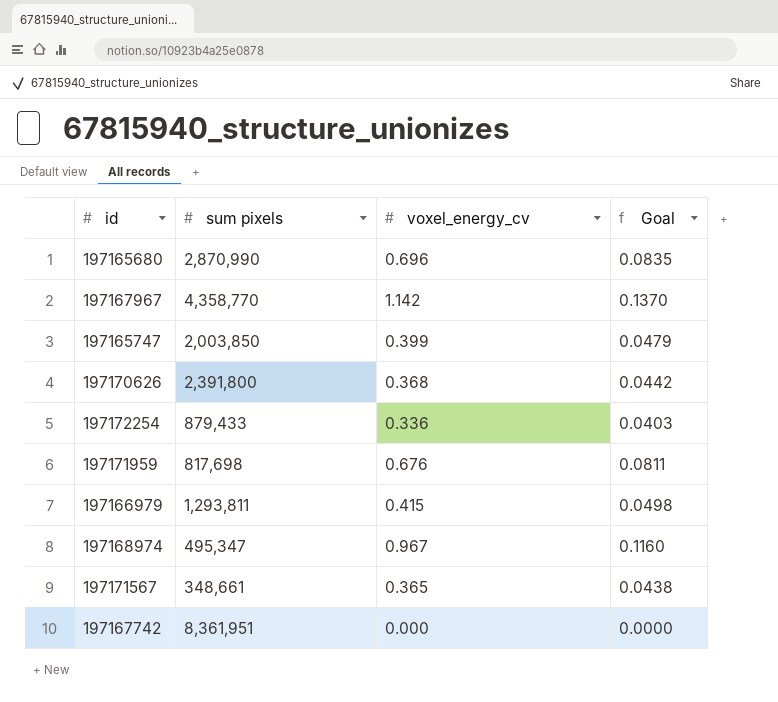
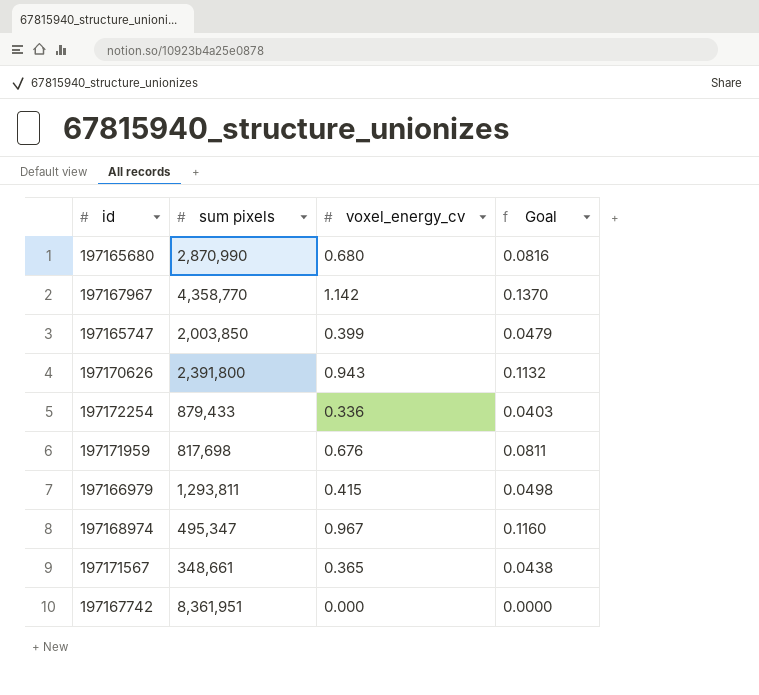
197165680 | voxel_energy_cv: 0.696 -> 0.680
197165680 | Goal: 0.0835 -> 0.0816
197170626 | voxel_energy_cv: 0.368 -> 0.943
197170626 | Goal: 0.0442 -> 0.1132

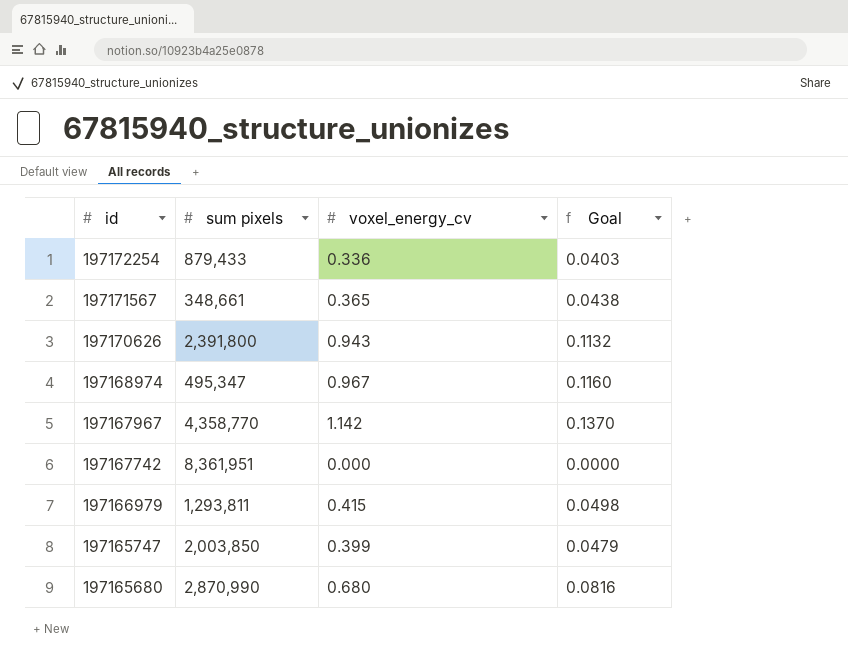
row order: none -> id descending
row 197171959: 817,698 | 0.676 | 0.0811 -> none

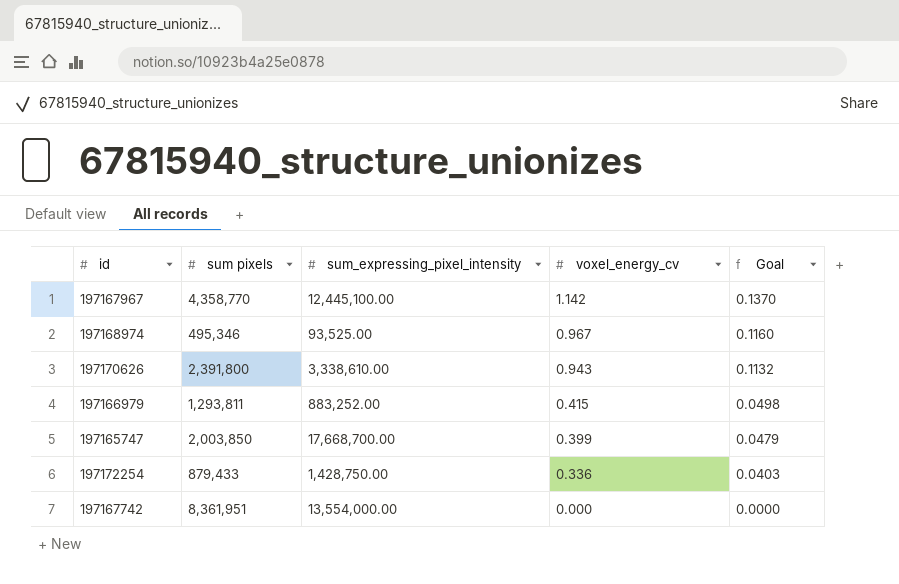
row order: id descending -> voxel_energy_cv descending
column sum_expressing_pixel_intensity | position: none -> 3
row 197171567: 348,661 | 0.365 | 0.0438 -> none
row 197165680: 2,870,990 | 0.680 | 0.0816 -> none
197168974 | sum pixels: 495,347 -> 495,346

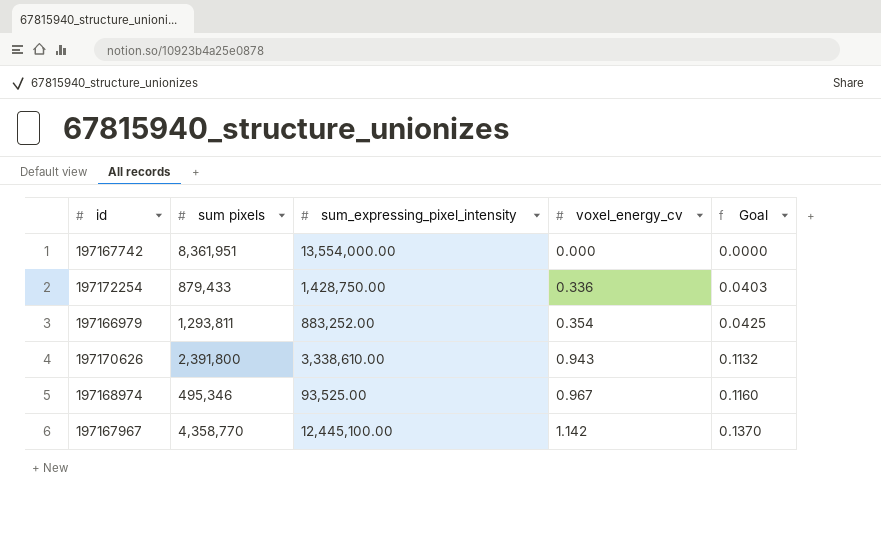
row order: voxel_energy_cv descending -> voxel_energy_cv ascending
row 197165747: 2,003,850 | 17,668,700.00 | 0.399 | 0.0479 -> none
197166979 | voxel_energy_cv: 0.415 -> 0.354
197166979 | Goal: 0.0498 -> 0.0425

